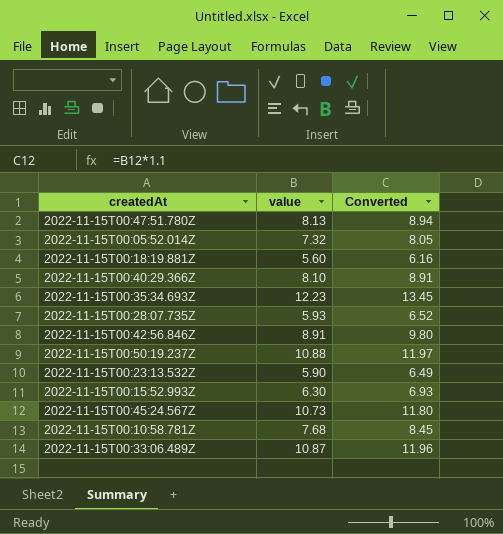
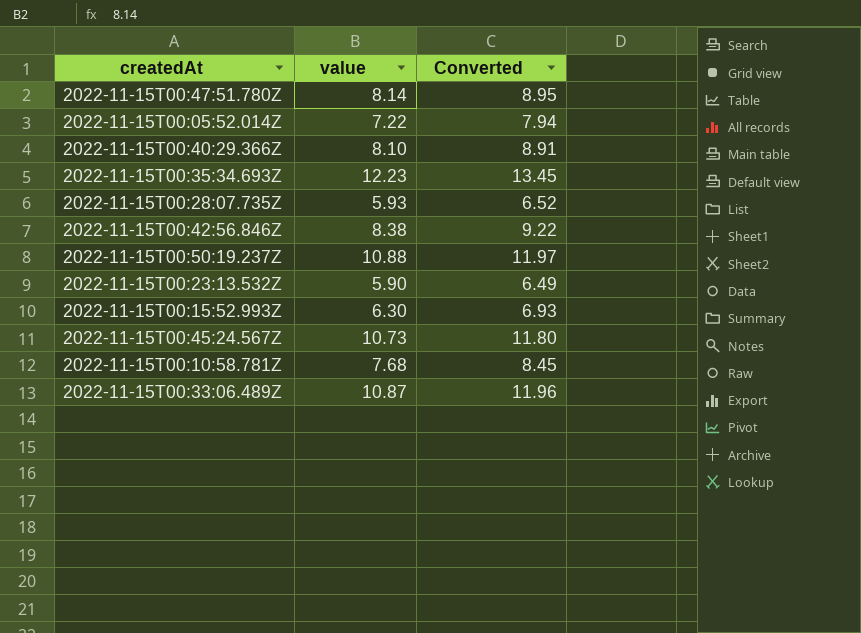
row 2022-11-15T00:18:19.881Z: 5.60 | 6.16 -> none
2022-11-15T00:47:51.780Z | value: 8.13 -> 8.14
2022-11-15T00:47:51.780Z | Converted: 8.94 -> 8.95
2022-11-15T00:05:52.014Z | value: 7.32 -> 7.22
2022-11-15T00:05:52.014Z | Converted: 8.05 -> 7.94
2022-11-15T00:42:56.846Z | value: 8.91 -> 8.38
2022-11-15T00:42:56.846Z | Converted: 9.80 -> 9.22

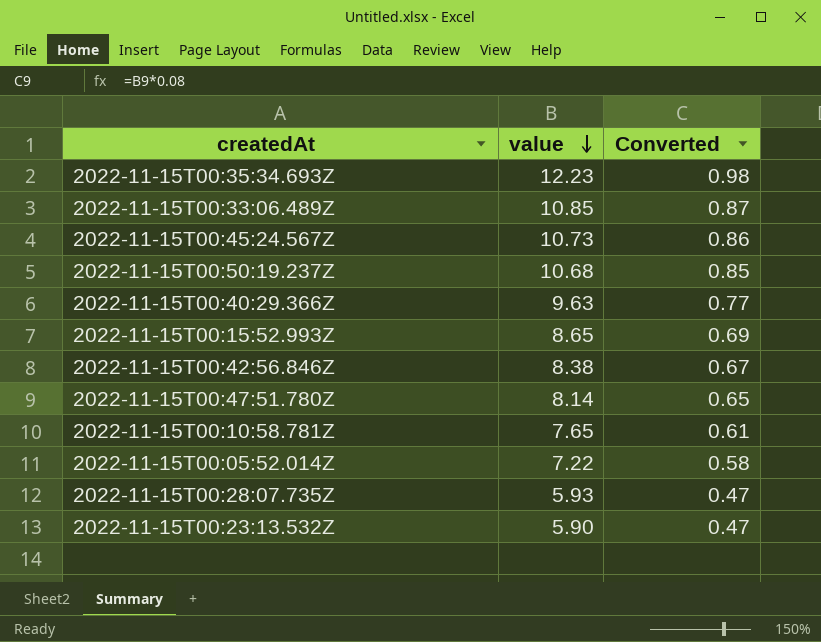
row order: none -> value descending
column Converted | formula: [value] * 1.1 -> [value] * 0.08
2022-11-15T00:33:06.489Z | value: 10.87 -> 10.85
2022-11-15T00:50:19.237Z | value: 10.88 -> 10.68
2022-11-15T00:40:29.366Z | value: 8.10 -> 9.63
2022-11-15T00:15:52.993Z | value: 6.30 -> 8.65
2022-11-15T00:10:58.781Z | value: 7.68 -> 7.65

